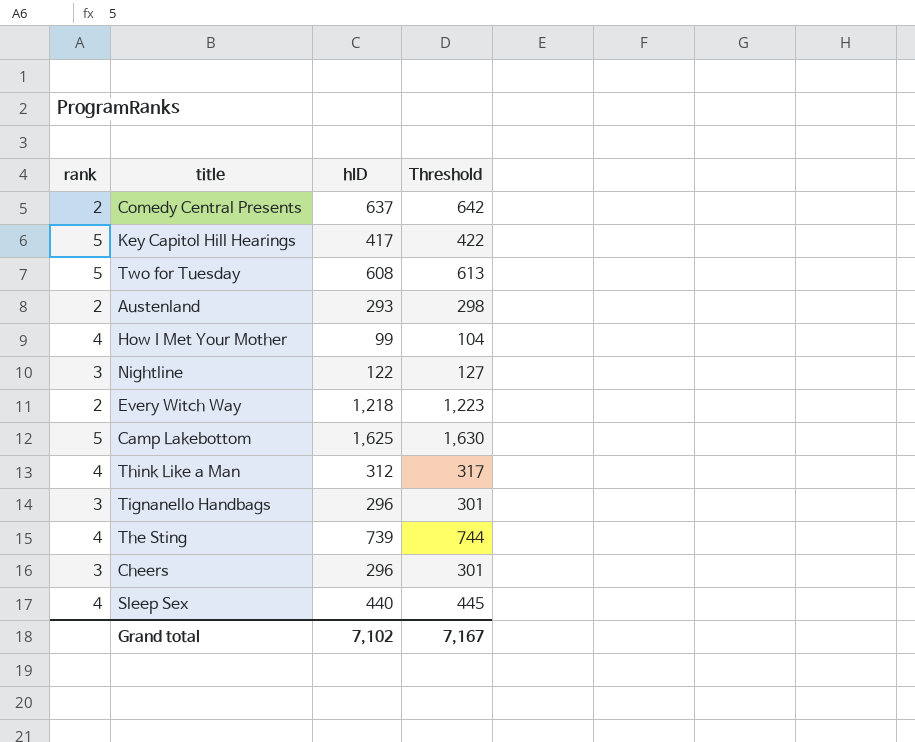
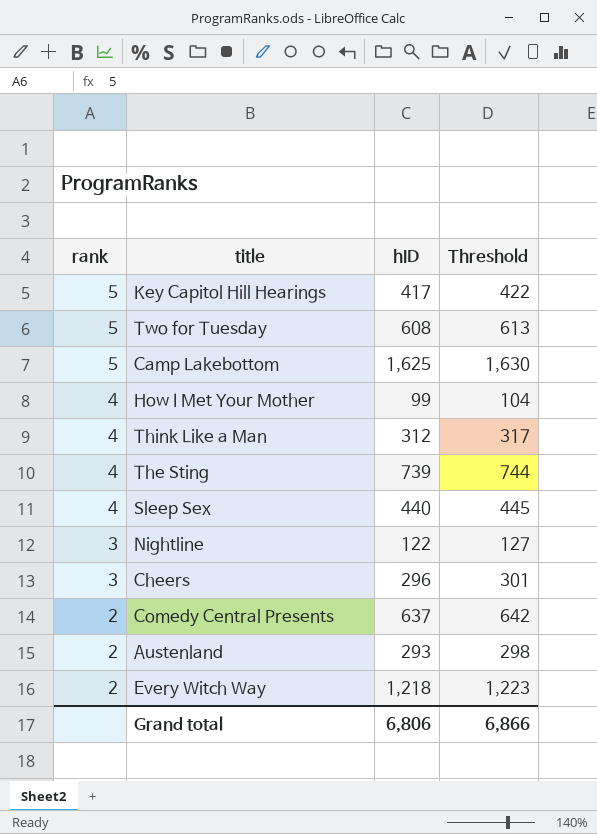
row order: none -> rank descending
row Tignanello Handbags: 3 | 296 | 301 -> none
Grand total | hID: 7,102 -> 6,806
Grand total | Threshold: 7,167 -> 6,866

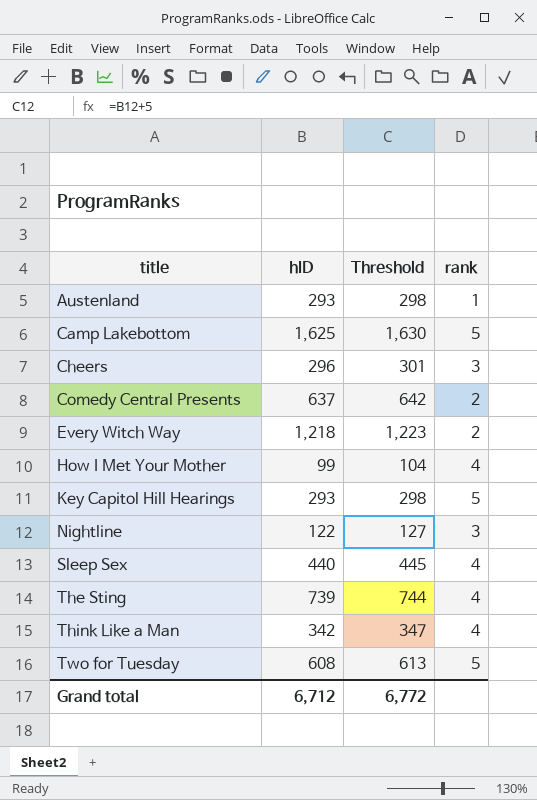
row order: rank descending -> title ascending
column rank | position: 1 -> 4
Austenland | rank: 2 -> 1
Key Capitol Hill Hearings | hID: 417 -> 293
Key Capitol Hill Hearings | Threshold: 422 -> 298
Think Like a Man | hID: 312 -> 342
Think Like a Man | Threshold: 317 -> 347
Grand total | hID: 6,806 -> 6,712
Grand total | Threshold: 6,866 -> 6,772

